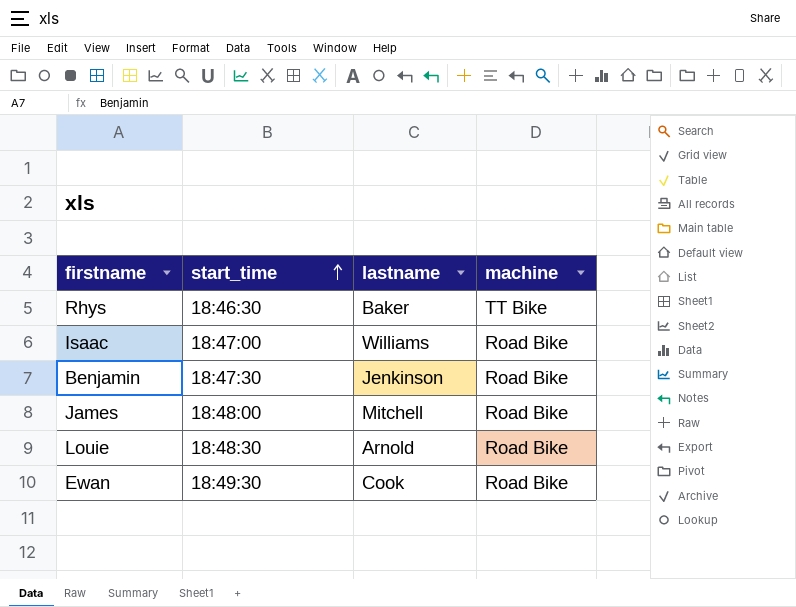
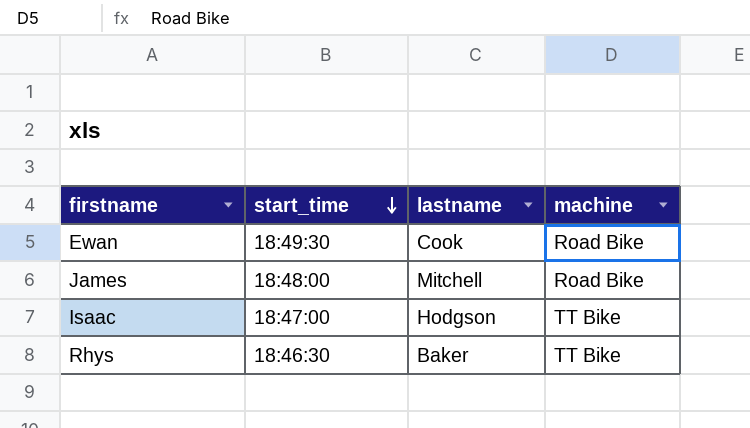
row order: start_time ascending -> start_time descending
row Benjamin: 18:47:30 | Jenkinson | Road Bike -> none
row Louie: 18:48:30 | Arnold | Road Bike -> none
Isaac | lastname: Williams -> Hodgson
Isaac | machine: Road Bike -> TT Bike

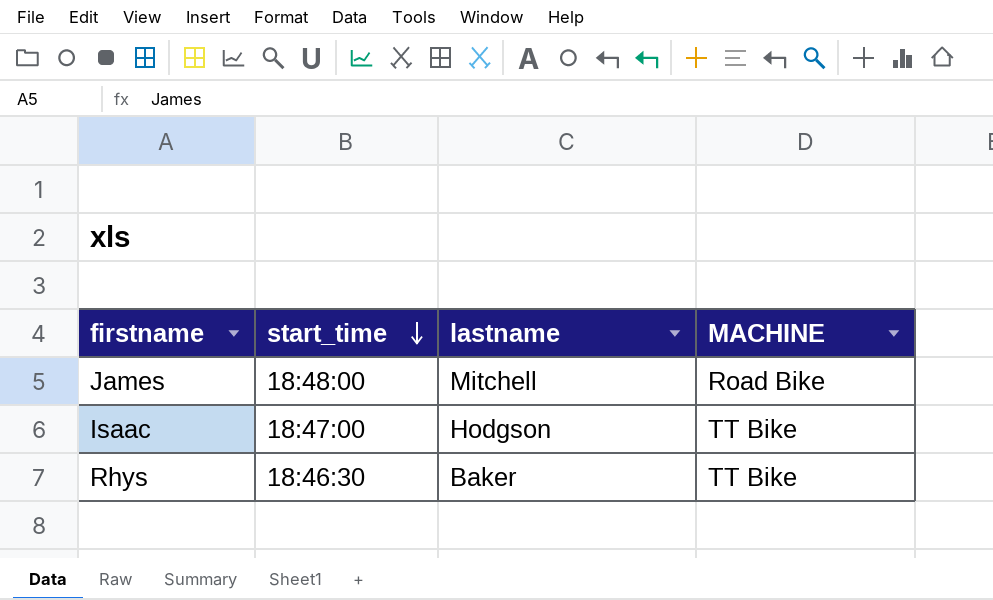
column name: machine -> MACHINE
row Ewan: 18:49:30 | Cook | Road Bike -> none

